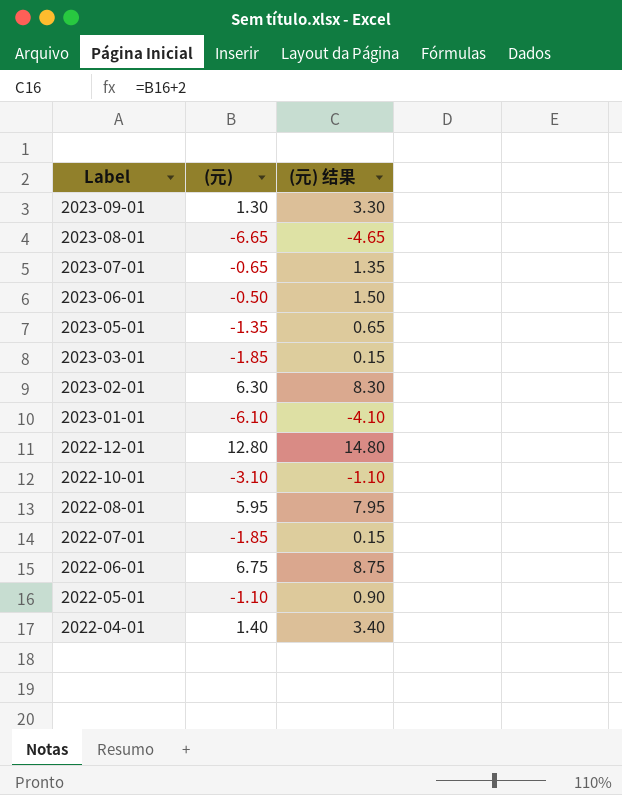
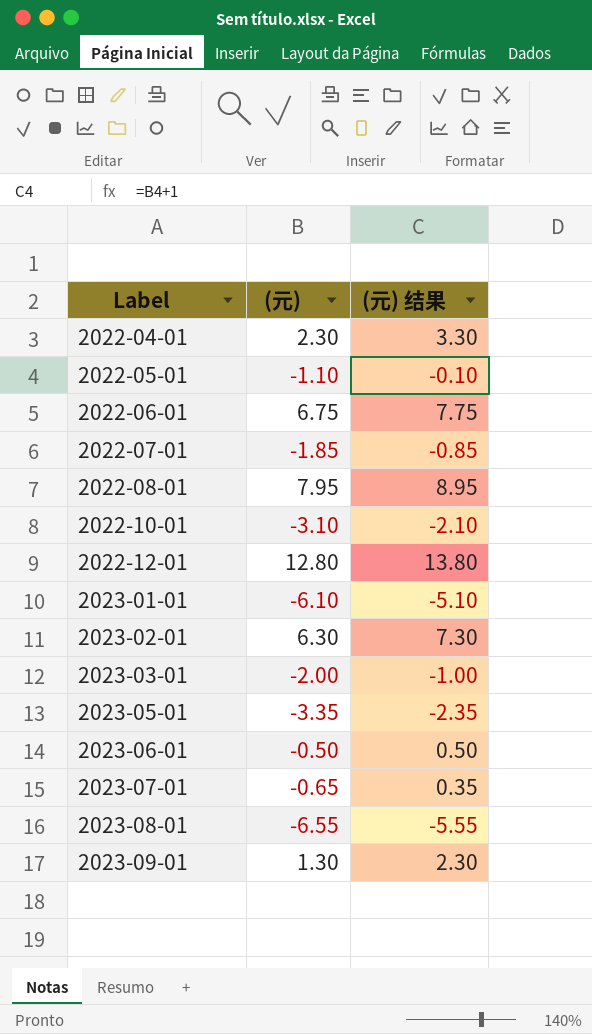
row order: Label descending -> Label ascending
column (元) 结果 | formula: [(元)] + 2 -> [(元)] + 1
2022-04-01 | (元): 1.40 -> 2.30
2022-08-01 | (元): 5.95 -> 7.95
2023-03-01 | (元): -1.85 -> -2.00
2023-05-01 | (元): -1.35 -> -3.35
2023-08-01 | (元): -6.65 -> -6.55

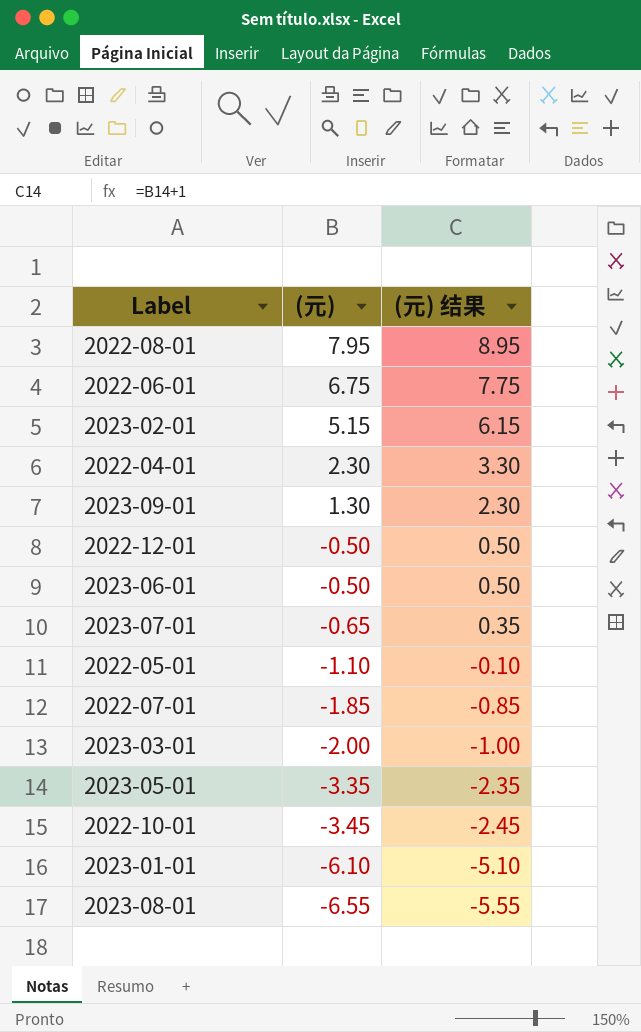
row order: Label ascending -> (元) descending
2023-02-01 | (元): 6.30 -> 5.15
2023-02-01 | (元) 结果: 7.30 -> 6.15
2022-12-01 | (元): 12.80 -> -0.50
2022-12-01 | (元) 结果: 13.80 -> 0.50
2022-10-01 | (元): -3.10 -> -3.45
2022-10-01 | (元) 结果: -2.10 -> -2.45

